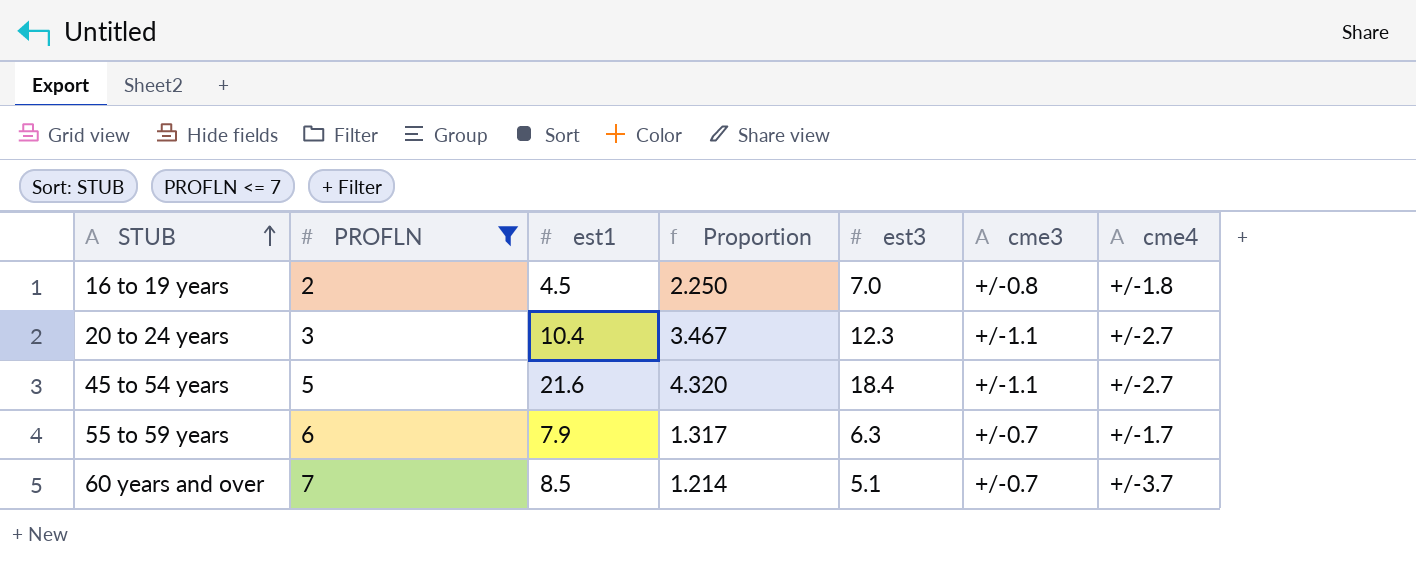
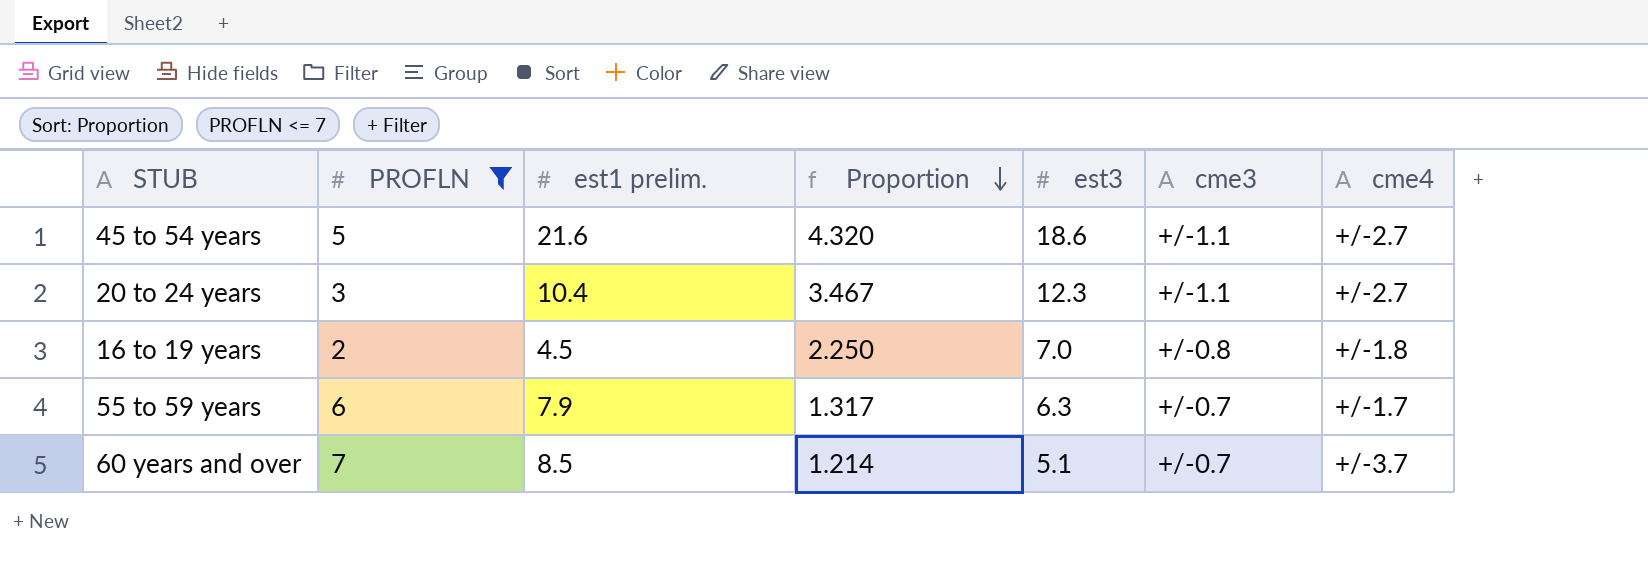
row order: STUB ascending -> Proportion descending
column name: est1 -> est1 prelim.
45 to 54 years | est3: 18.4 -> 18.6

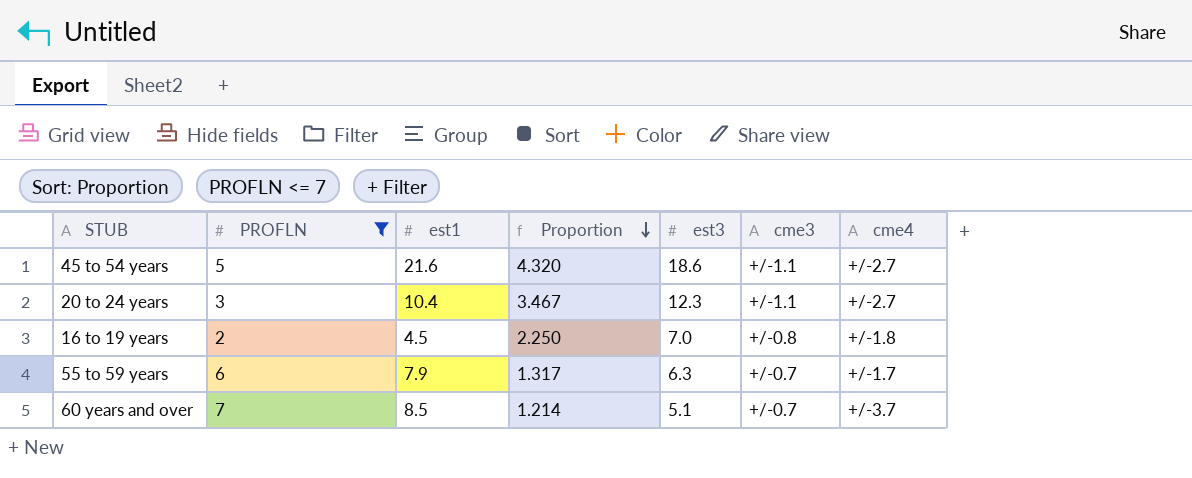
column name: est1 prelim. -> est1

